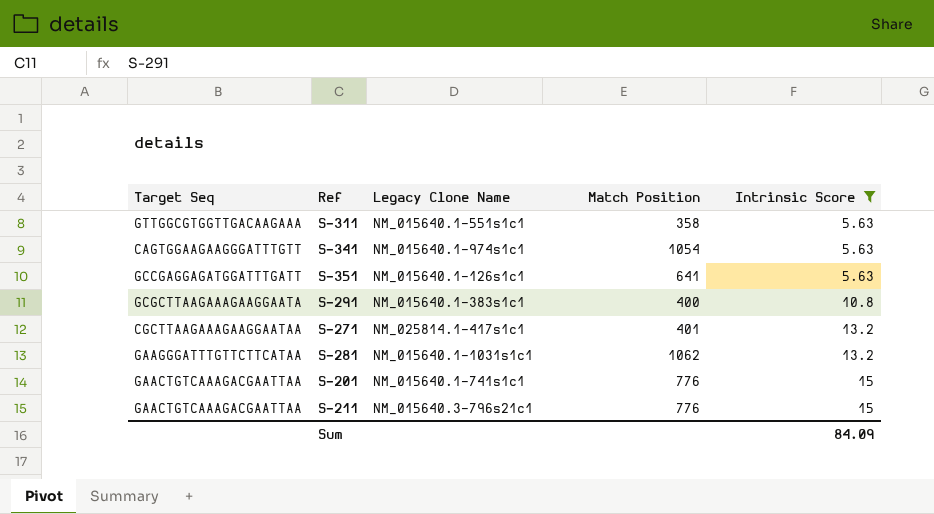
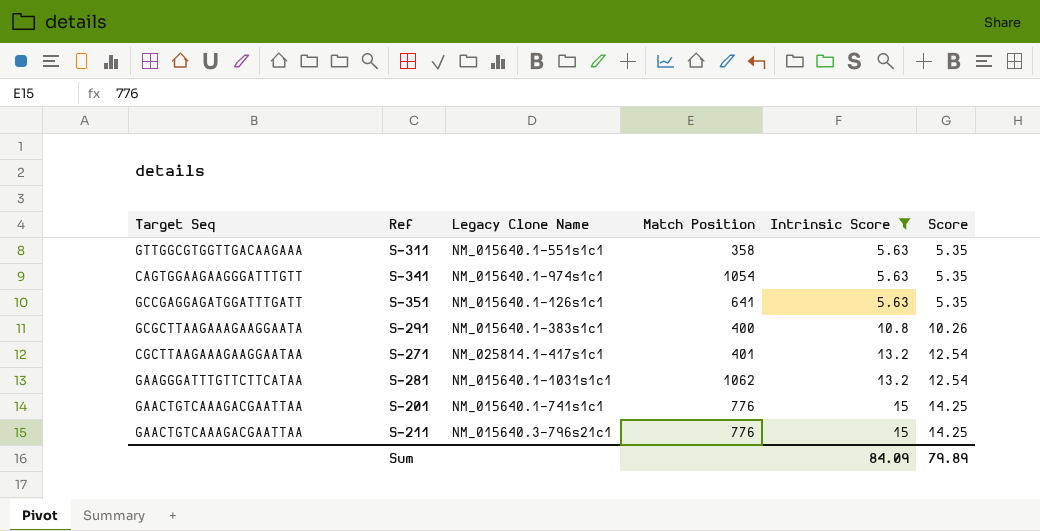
column Score | formula: none -> [Intrinsic Score] * 0.95

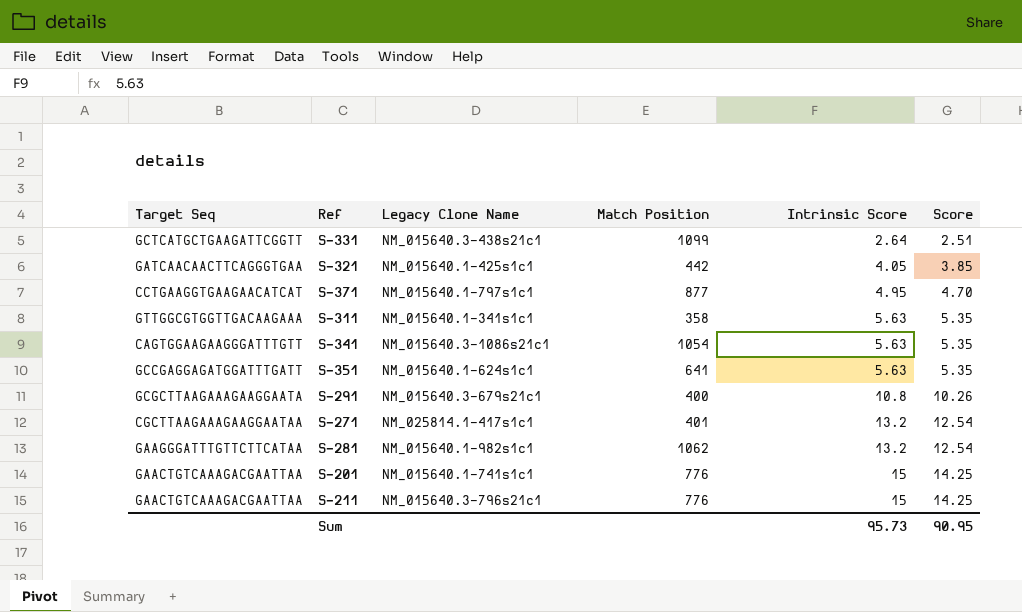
filter: Intrinsic Score >= 5.63 -> none
S-311 | Legacy Clone Name: NM_015640.1-551s1c1 -> NM_015640.1-341s1c1
S-341 | Legacy Clone Name: NM_015640.1-974s1c1 -> NM_015640.3-1086s21c1
S-351 | Legacy Clone Name: NM_015640.1-126s1c1 -> NM_015640.1-624s1c1
S-291 | Legacy Clone Name: NM_015640.1-383s1c1 -> NM_015640.3-679s21c1
S-281 | Legacy Clone Name: NM_015640.1-1031s1c1 -> NM_015640.1-982s1c1
Sum | Intrinsic Score: 84.09 -> 95.73
Sum | Score: 79.89 -> 90.95

